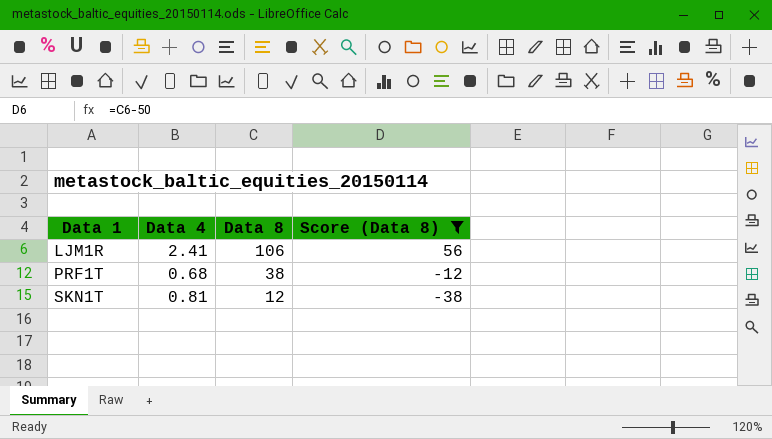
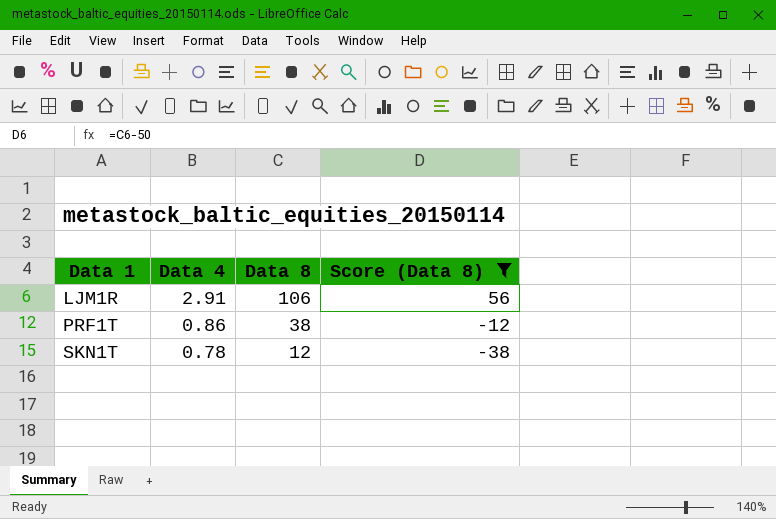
LJM1R | Data 4: 2.41 -> 2.91
PRF1T | Data 4: 0.68 -> 0.86
SKN1T | Data 4: 0.81 -> 0.78

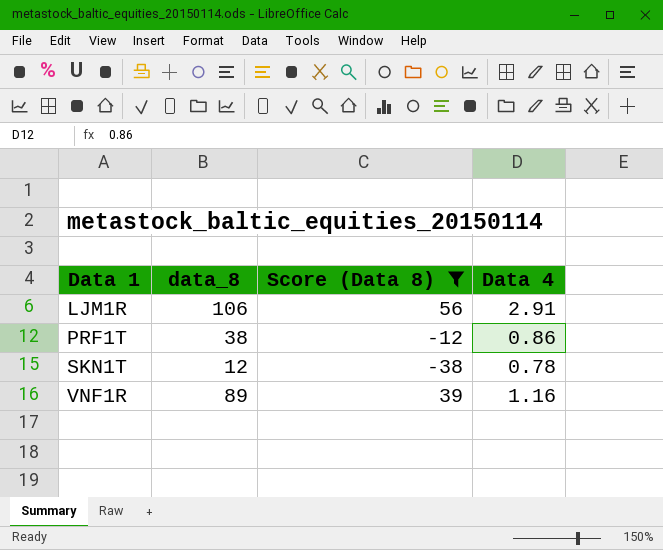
column name: Data 8 -> data_8
column Data 4 | position: 2 -> 4
row VNF1R: none -> 89 | 39 | 1.16

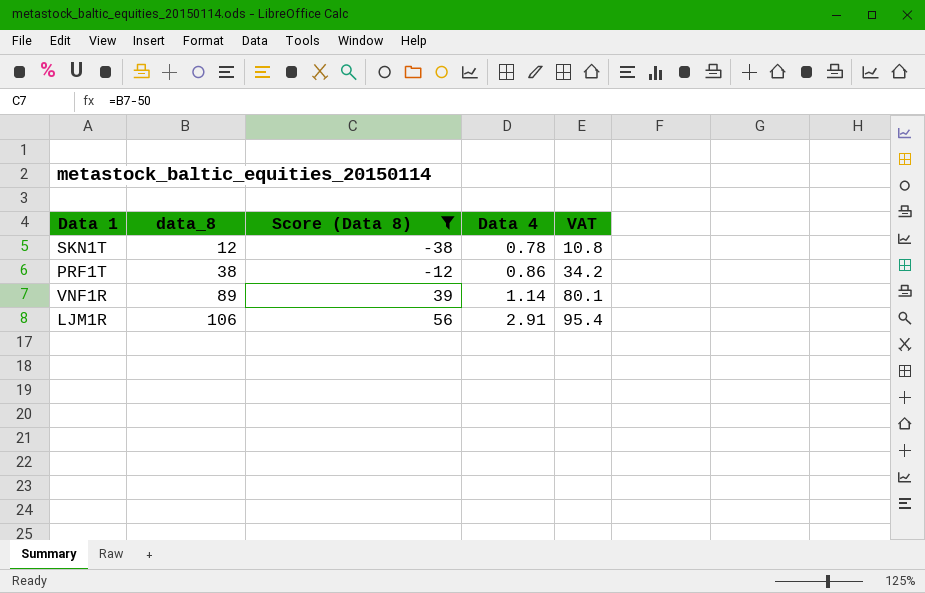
row order: Data 1 ascending -> data_8 ascending
column VAT | formula: none -> [data_8] * 0.9
VNF1R | Data 4: 1.16 -> 1.14

